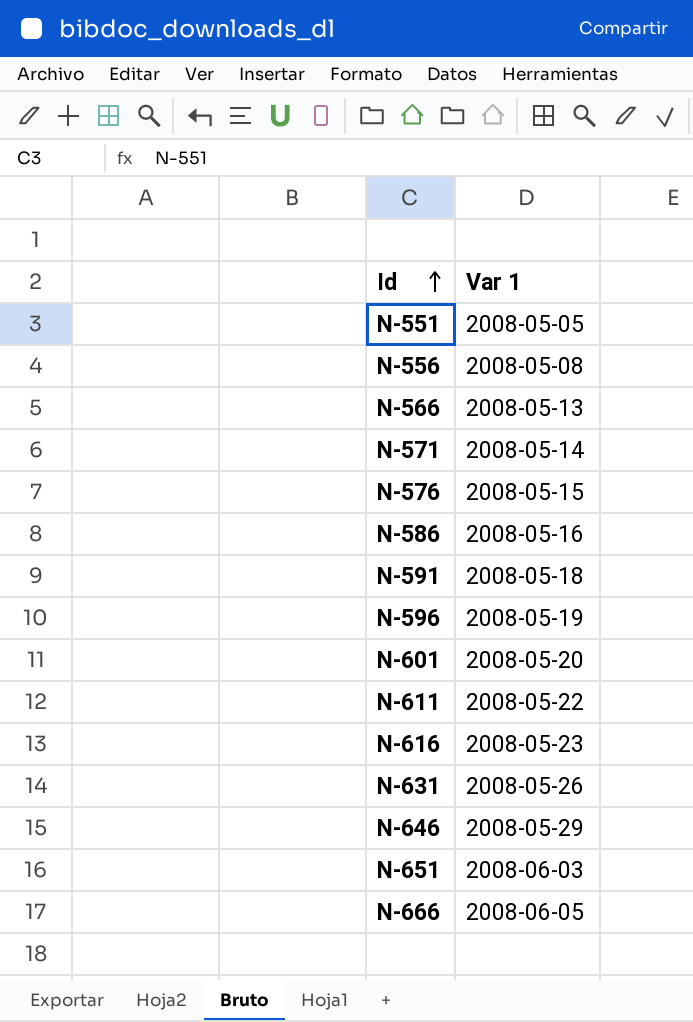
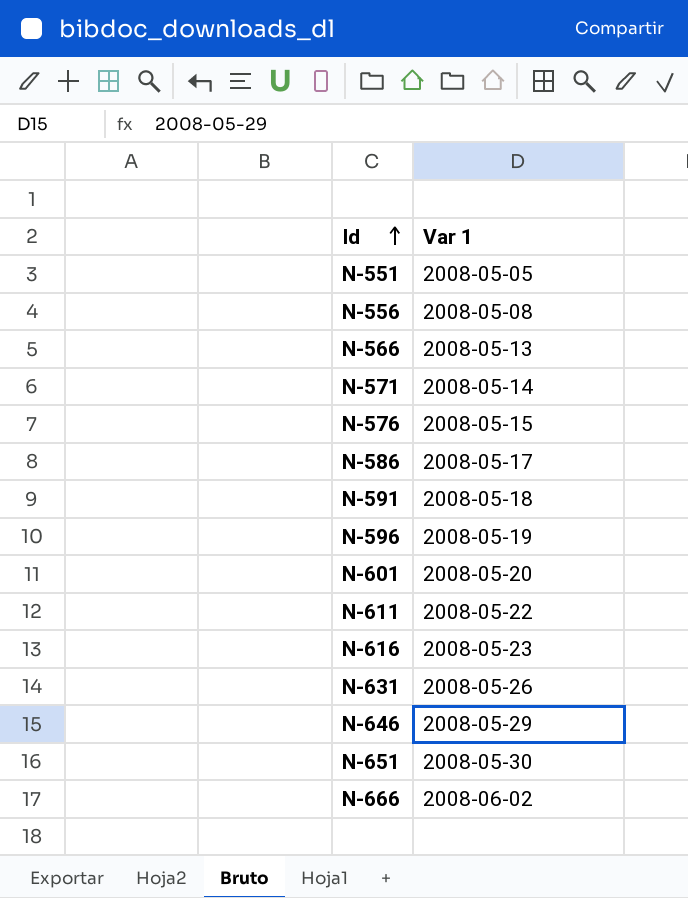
N-586 | Var 1: 2008-05-16 -> 2008-05-17
N-651 | Var 1: 2008-06-03 -> 2008-05-30
N-666 | Var 1: 2008-06-05 -> 2008-06-02

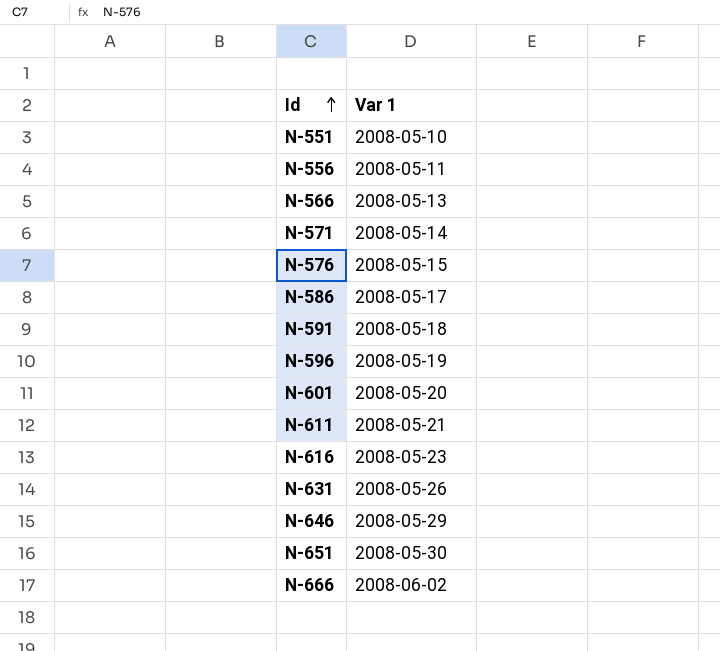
N-551 | Var 1: 2008-05-05 -> 2008-05-10
N-556 | Var 1: 2008-05-08 -> 2008-05-11
N-611 | Var 1: 2008-05-22 -> 2008-05-21

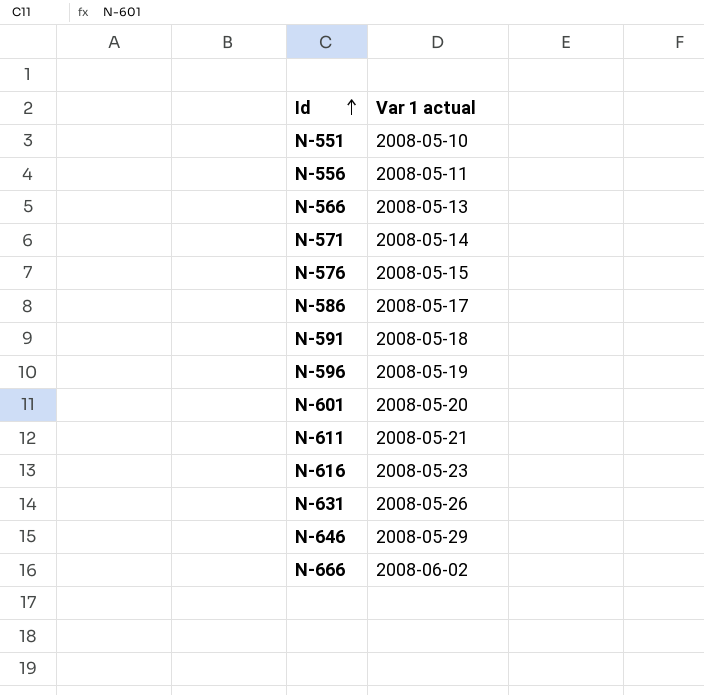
column name: Var 1 -> Var 1 actual
row N-651: 2008-05-30 -> none

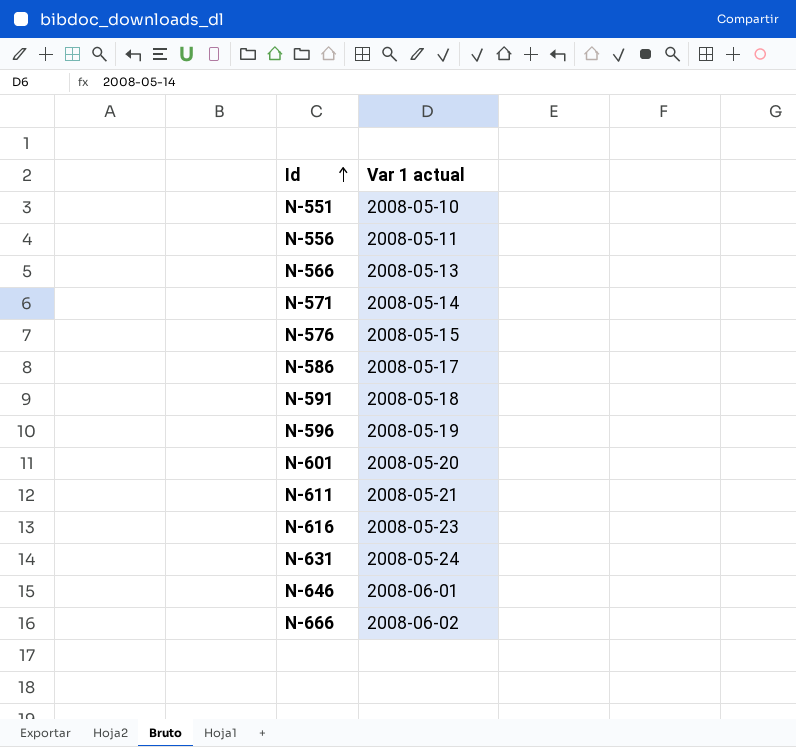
N-631 | Var 1 actual: 2008-05-26 -> 2008-05-24
N-646 | Var 1 actual: 2008-05-29 -> 2008-06-01

